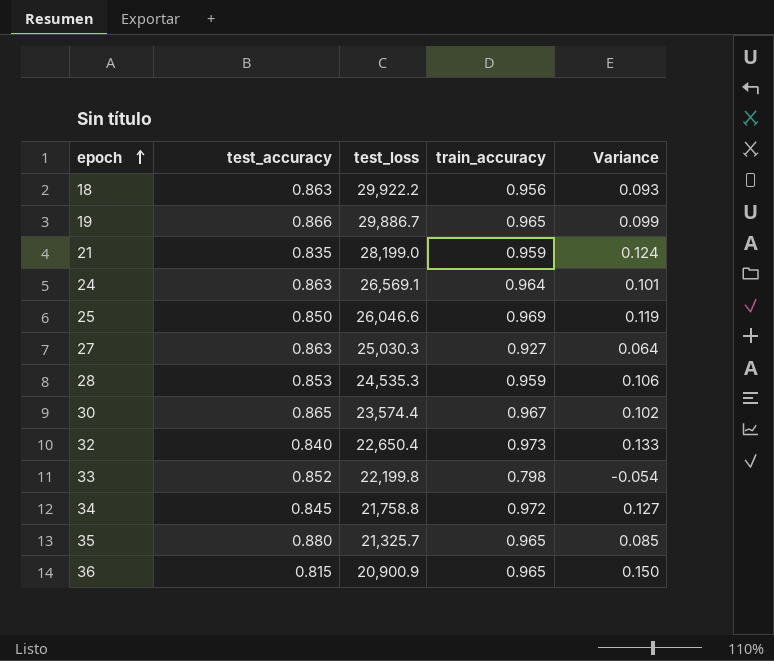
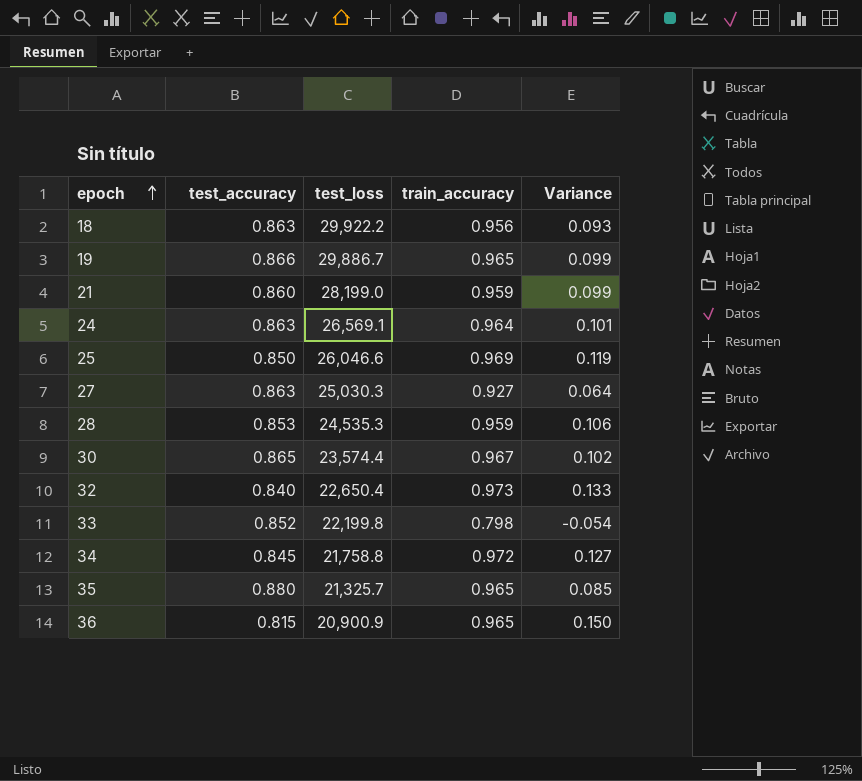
21 | test_accuracy: 0.835 -> 0.860
21 | Variance: 0.124 -> 0.099

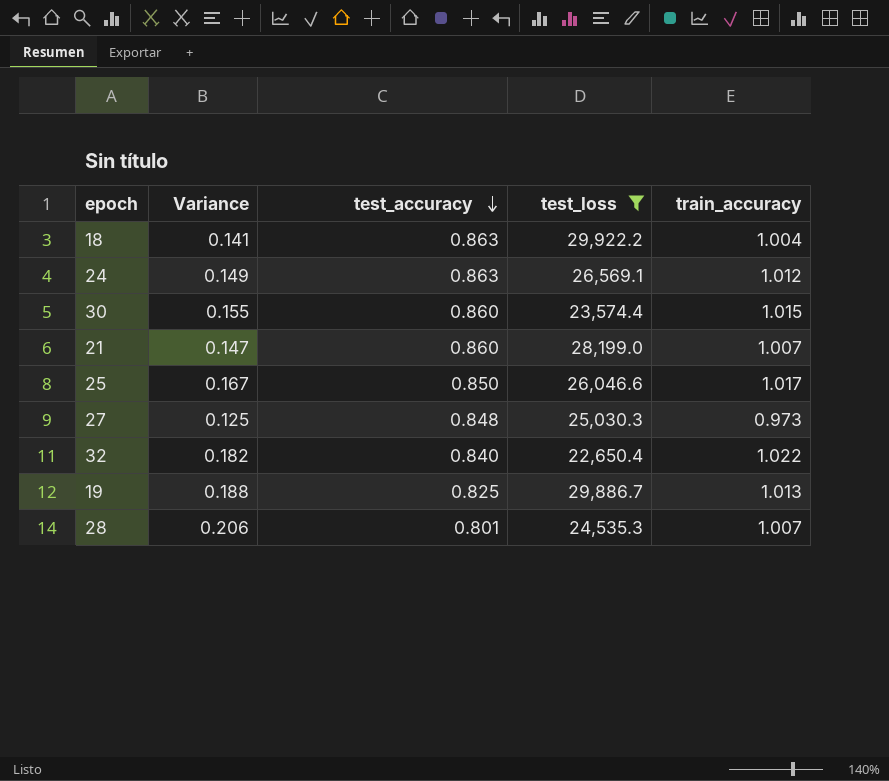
filter: none -> test_loss >= 22,650.4
row order: epoch ascending -> test_accuracy descending
column Variance | position: 5 -> 2
18 | Variance: 0.093 -> 0.141
18 | train_accuracy: 0.956 -> 1.004
24 | Variance: 0.101 -> 0.149
24 | train_accuracy: 0.964 -> 1.012
30 | Variance: 0.102 -> 0.155
30 | test_accuracy: 0.865 -> 0.860
30 | train_accuracy: 0.967 -> 1.015
21 | Variance: 0.099 -> 0.147
21 | train_accuracy: 0.959 -> 1.007
25 | Variance: 0.119 -> 0.167
25 | train_accuracy: 0.969 -> 1.017
27 | Variance: 0.064 -> 0.125
27 | test_accuracy: 0.863 -> 0.848
27 | train_accuracy: 0.927 -> 0.973
32 | Variance: 0.133 -> 0.182
32 | train_accuracy: 0.973 -> 1.022
19 | Variance: 0.099 -> 0.188
19 | test_accuracy: 0.866 -> 0.825
19 | train_accuracy: 0.965 -> 1.013
28 | Variance: 0.106 -> 0.206
28 | test_accuracy: 0.853 -> 0.801
28 | train_accuracy: 0.959 -> 1.007

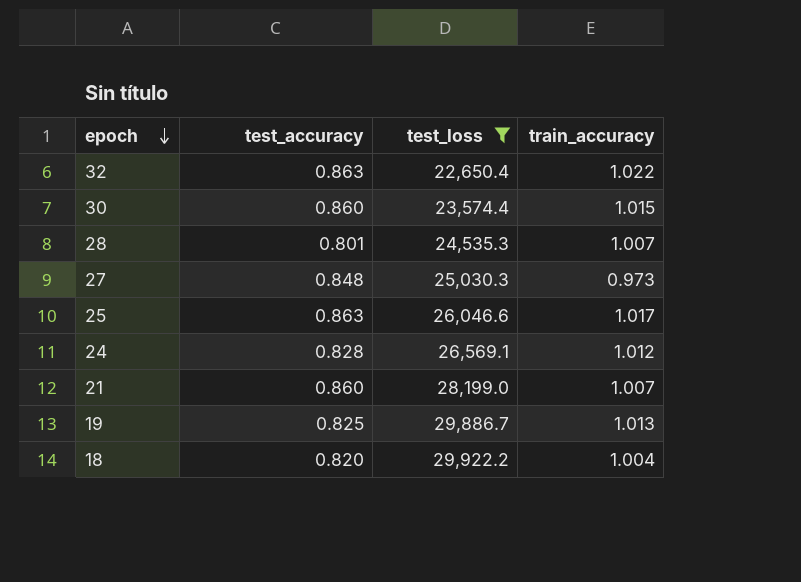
row order: test_accuracy descending -> epoch descending
column Variance | formula: [train_accuracy] - [test_accuracy] -> none
32 | test_accuracy: 0.840 -> 0.863
25 | test_accuracy: 0.850 -> 0.863
24 | test_accuracy: 0.863 -> 0.828
18 | test_accuracy: 0.863 -> 0.820

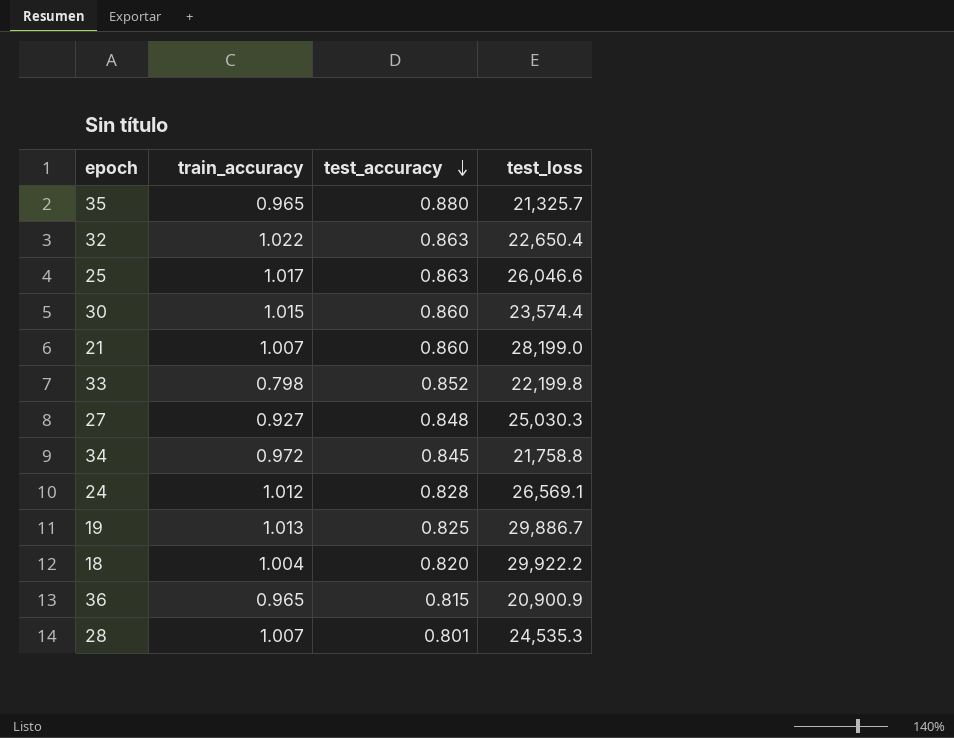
filter: test_loss >= 22,650.4 -> none
row order: epoch descending -> test_accuracy descending
column train_accuracy | position: 4 -> 2
27 | train_accuracy: 0.973 -> 0.927

